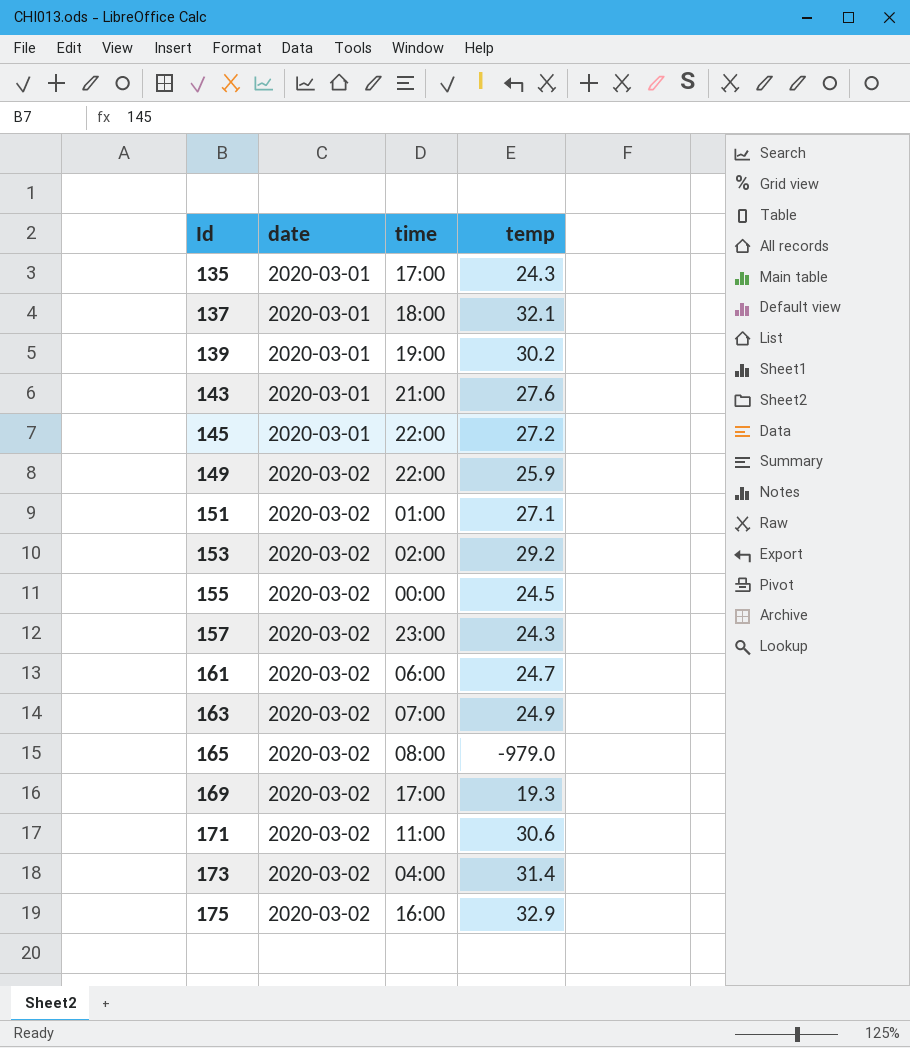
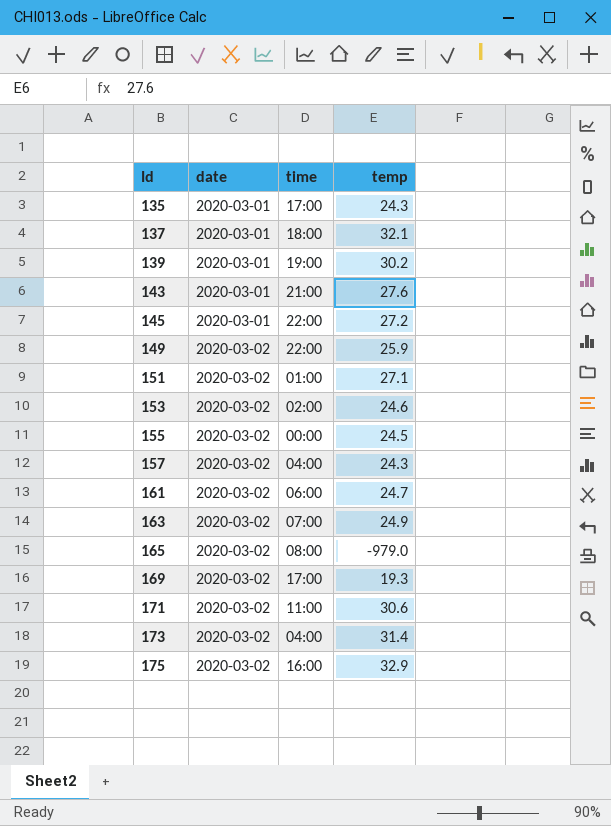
153 | temp: 29.2 -> 24.6
157 | time: 23:00 -> 04:00

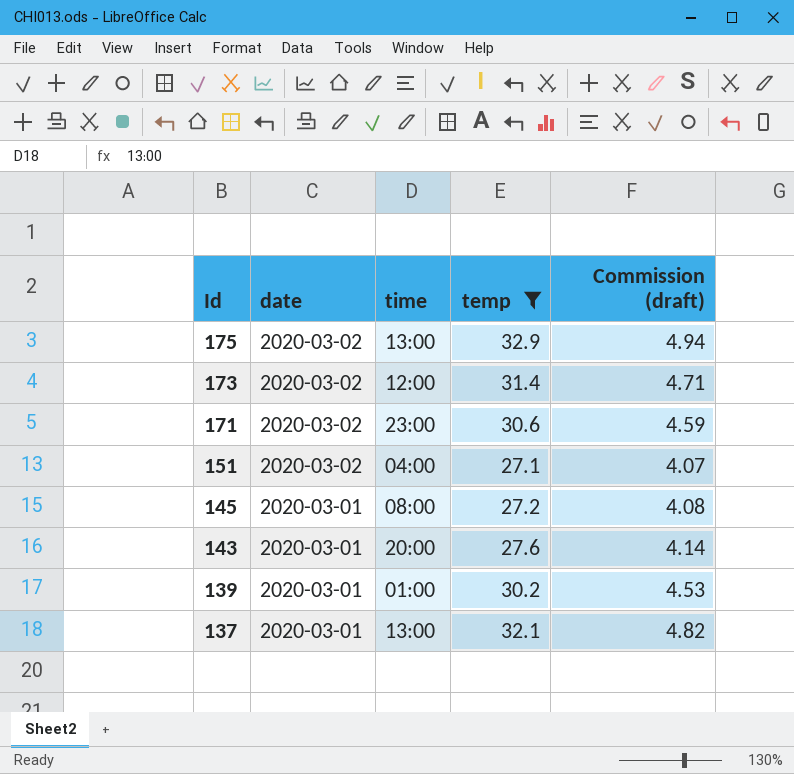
filter: none -> temp >= 27.1
row order: Id ascending -> Id descending
column Commission (draft) | formula: none -> [temp] * 0.15
175 | time: 16:00 -> 13:00
173 | time: 04:00 -> 12:00
171 | time: 11:00 -> 23:00
151 | time: 01:00 -> 04:00
145 | time: 22:00 -> 08:00
143 | time: 21:00 -> 20:00
139 | time: 19:00 -> 01:00
137 | time: 18:00 -> 13:00

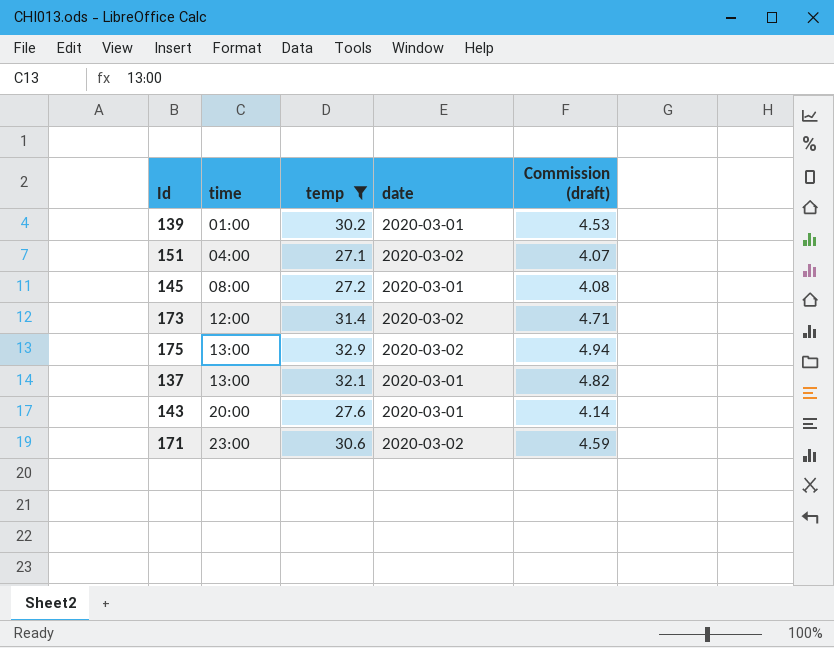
row order: Id descending -> time ascending
column date | position: 2 -> 4

